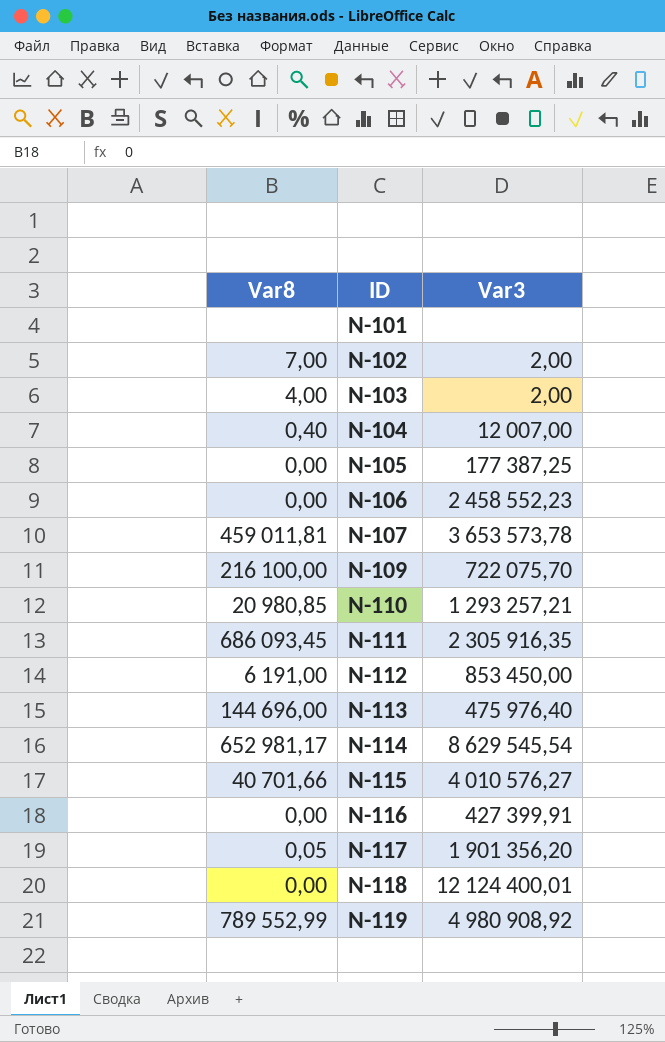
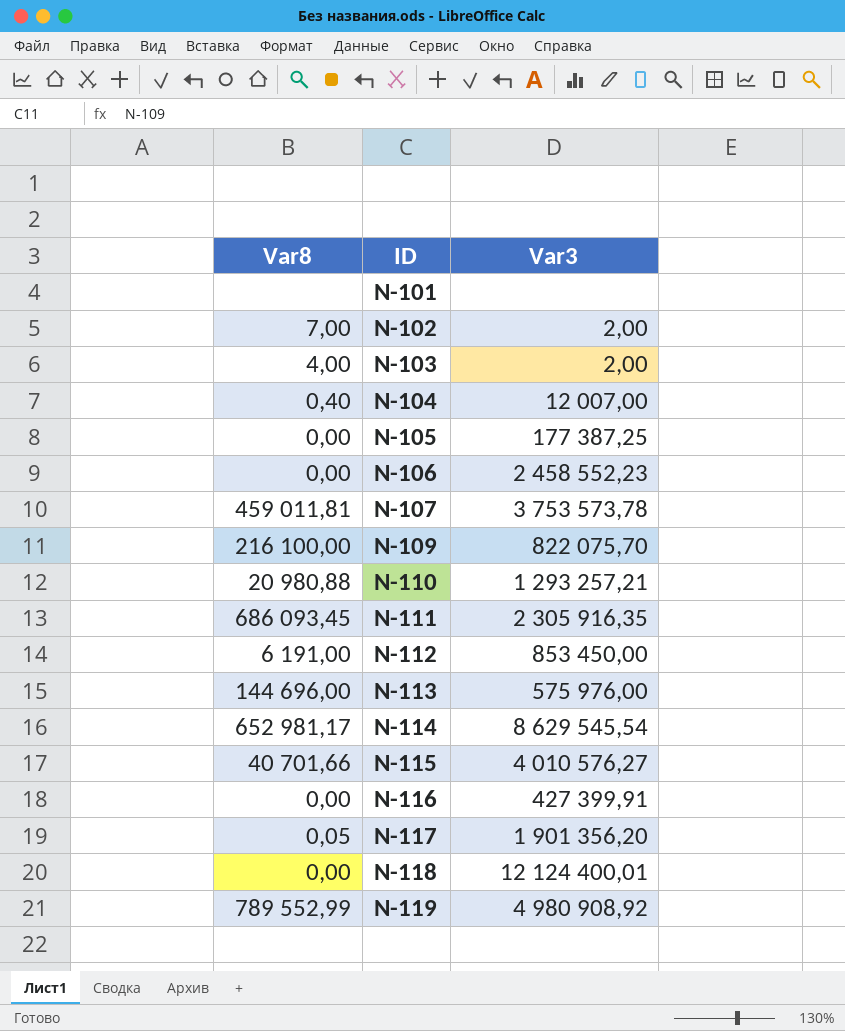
N-107 | Var3: 3 653 573,78 -> 3 753 573,78
N-109 | Var3: 722 075,70 -> 822 075,70
N-110 | Var8: 20 980,85 -> 20 980,88
N-113 | Var3: 475 976,40 -> 575 976,00

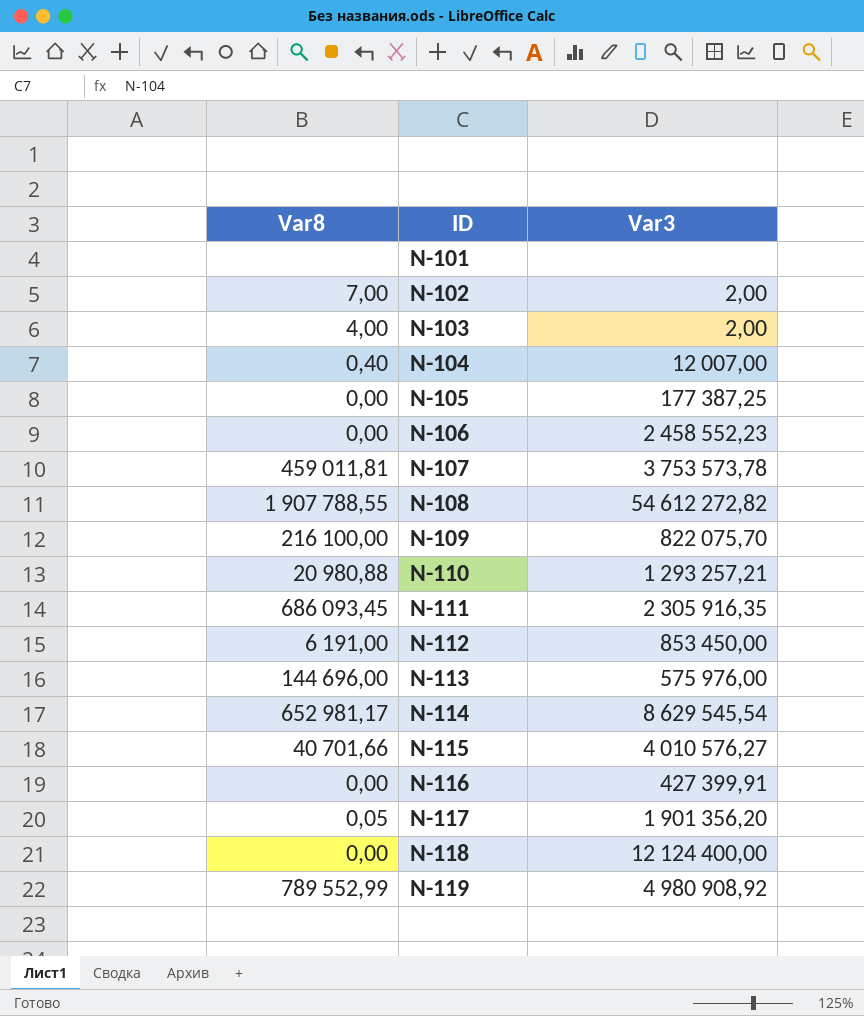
row N-108: none -> 1 907 788,55 | 54 612 272,82
N-118 | Var3: 12 124 400,01 -> 12 124 400,00

